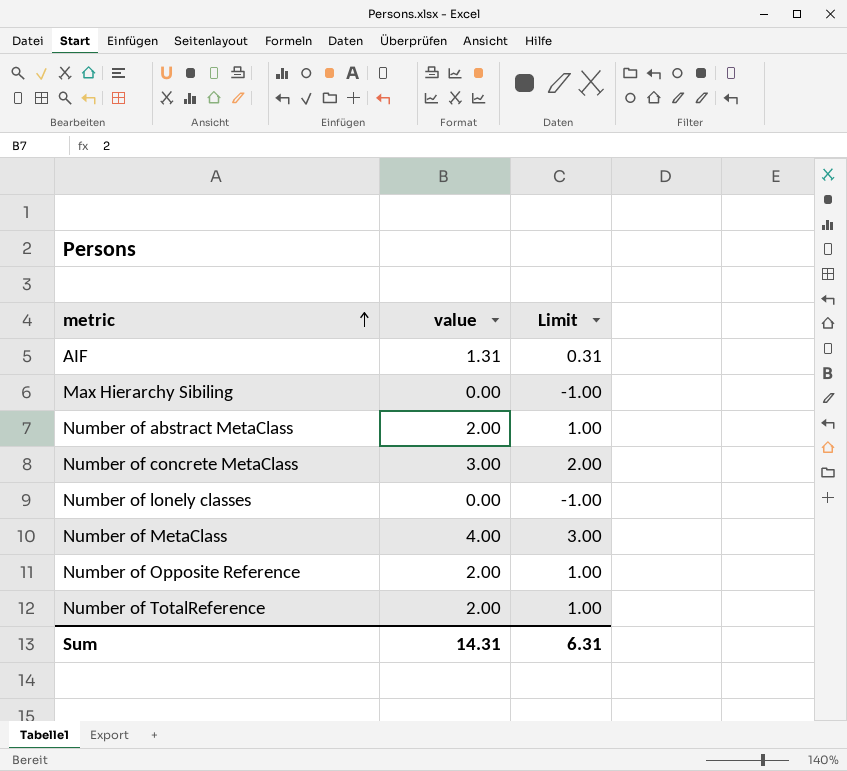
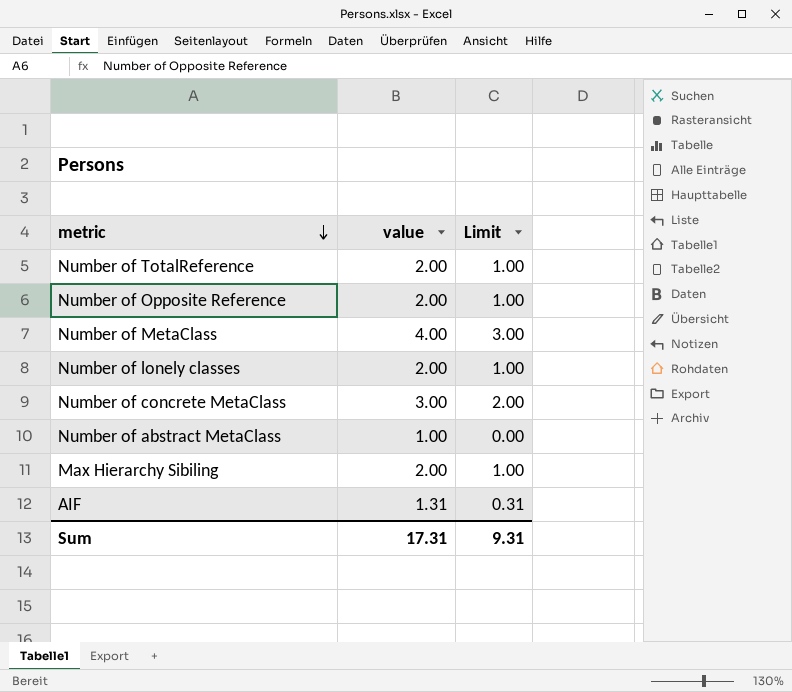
row order: metric ascending -> metric descending
Number of lonely classes | value: 0.00 -> 2.00
Number of lonely classes | Limit: -1.00 -> 1.00
Number of abstract MetaClass | value: 2.00 -> 1.00
Number of abstract MetaClass | Limit: 1.00 -> 0.00
Max Hierarchy Sibiling | value: 0.00 -> 2.00
Max Hierarchy Sibiling | Limit: -1.00 -> 1.00
Sum | value: 14.31 -> 17.31
Sum | Limit: 6.31 -> 9.31

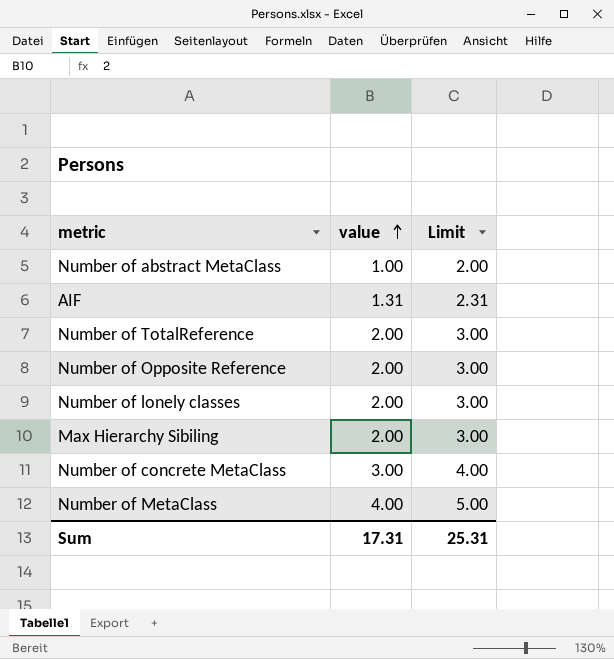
row order: metric descending -> value ascending
column Limit | formula: [value] - 1 -> [value] + 1
Sum | Limit: 9.31 -> 25.31

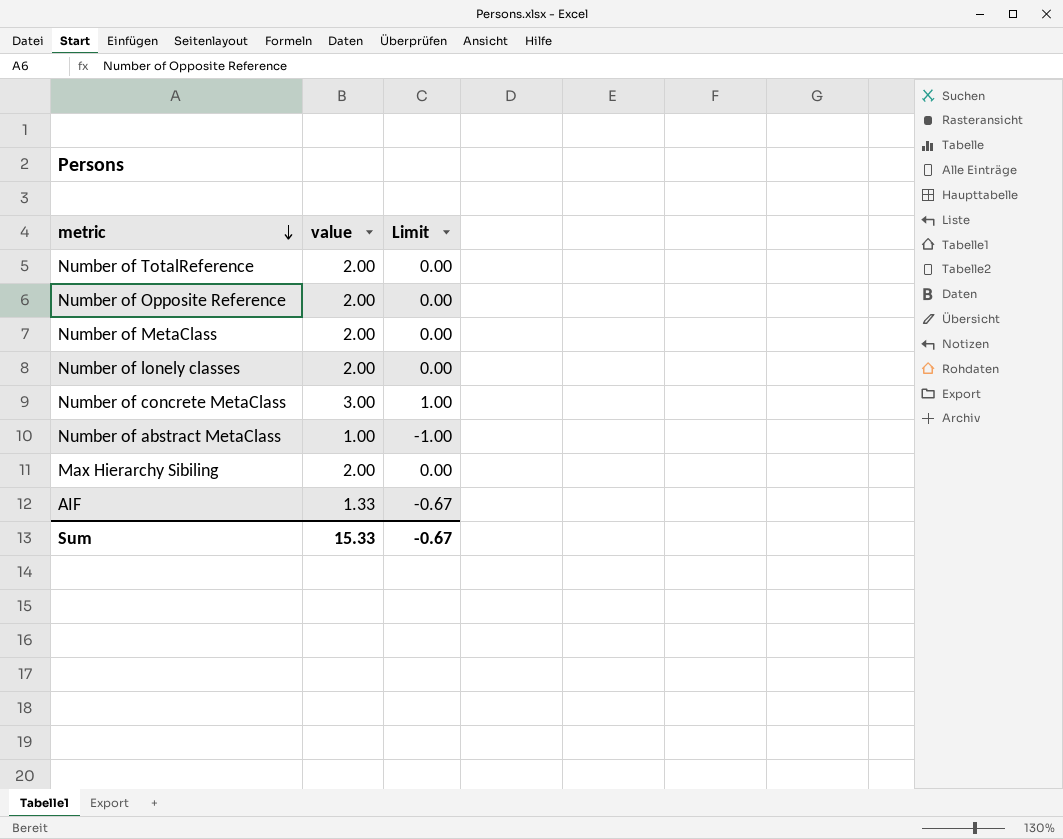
row order: value ascending -> metric descending
column Limit | formula: [value] + 1 -> [value] - 2
Number of MetaClass | value: 4.00 -> 2.00
AIF | value: 1.31 -> 1.33
Sum | value: 17.31 -> 15.33
Sum | Limit: 25.31 -> -0.67

